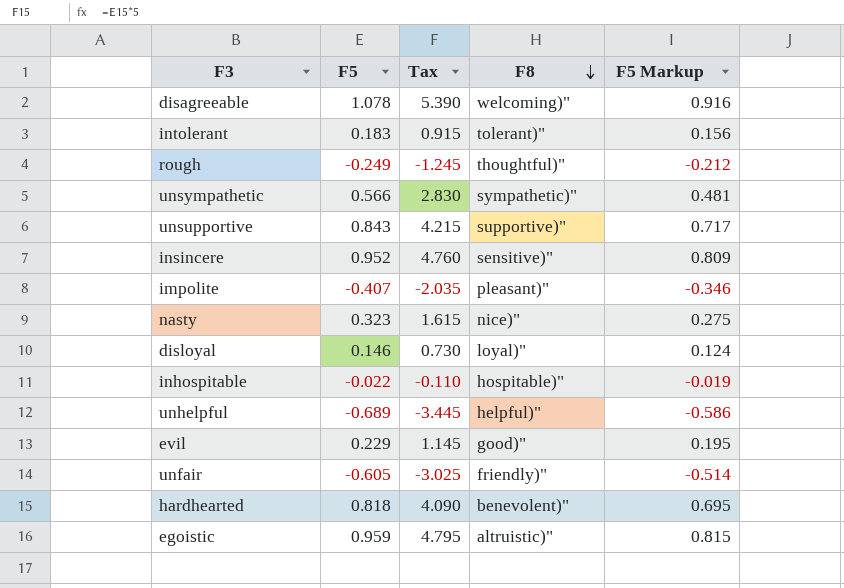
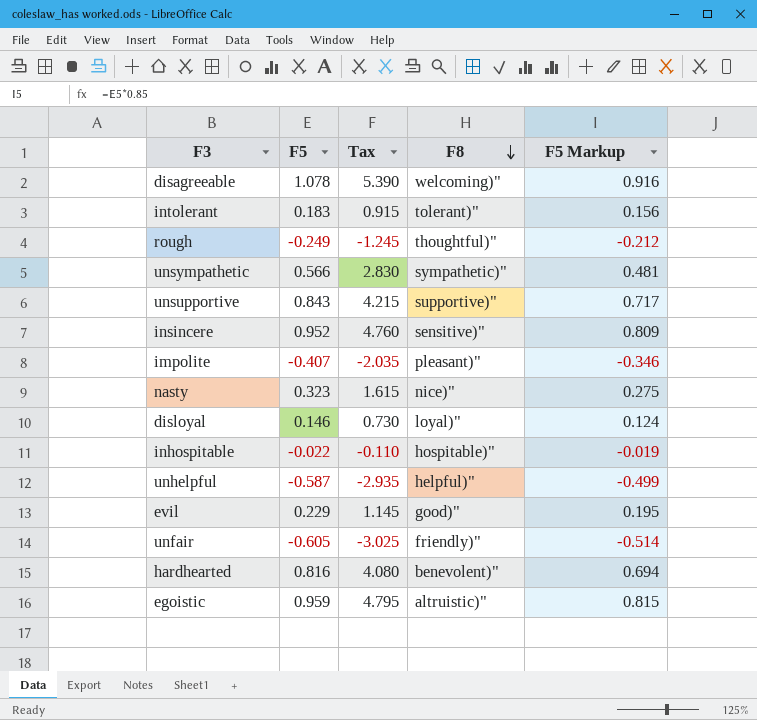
unhelpful | F5: -0.689 -> -0.587
unhelpful | Tax: -3.445 -> -2.935
unhelpful | F5 Markup: -0.586 -> -0.499
hardhearted | F5: 0.818 -> 0.816
hardhearted | Tax: 4.090 -> 4.080
hardhearted | F5 Markup: 0.695 -> 0.694

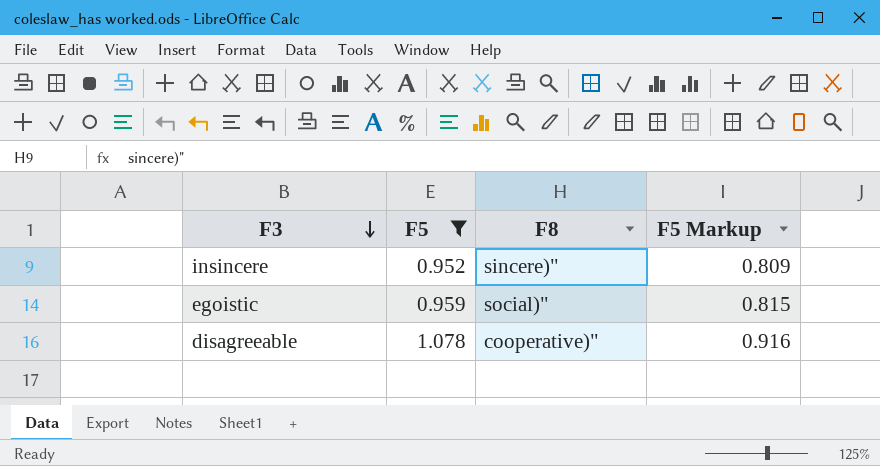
filter: none -> F5 >= 0.952
row order: F8 descending -> F3 descending
column Tax | formula: [F5] * 5 -> none
insincere | F8: sensitive)" -> sincere)"
egoistic | F8: altruistic)" -> social)"
disagreeable | F8: welcoming)" -> cooperative)"

